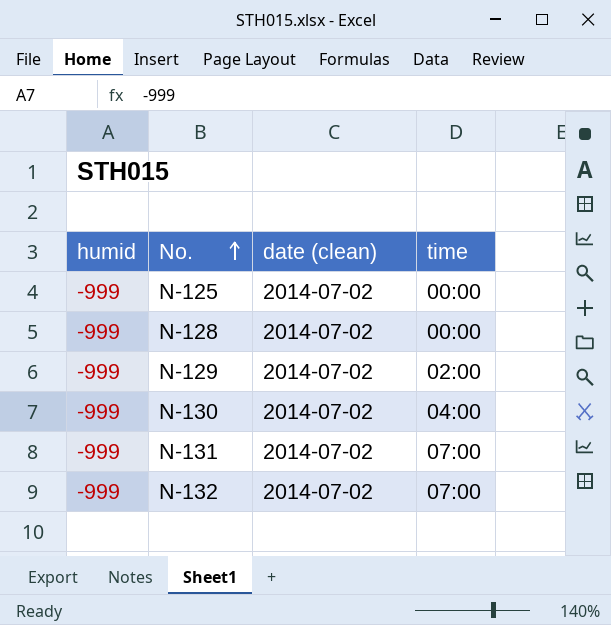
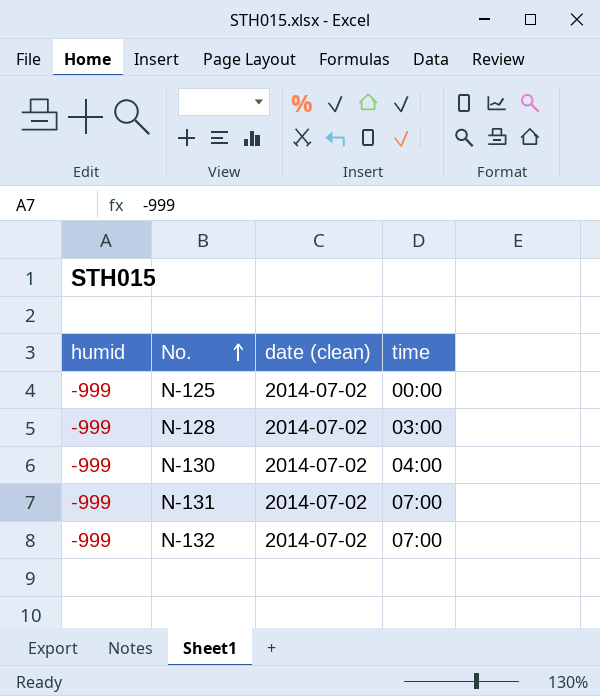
row N-129: -999 | 2014-07-02 | 02:00 -> none
N-128 | time: 00:00 -> 03:00

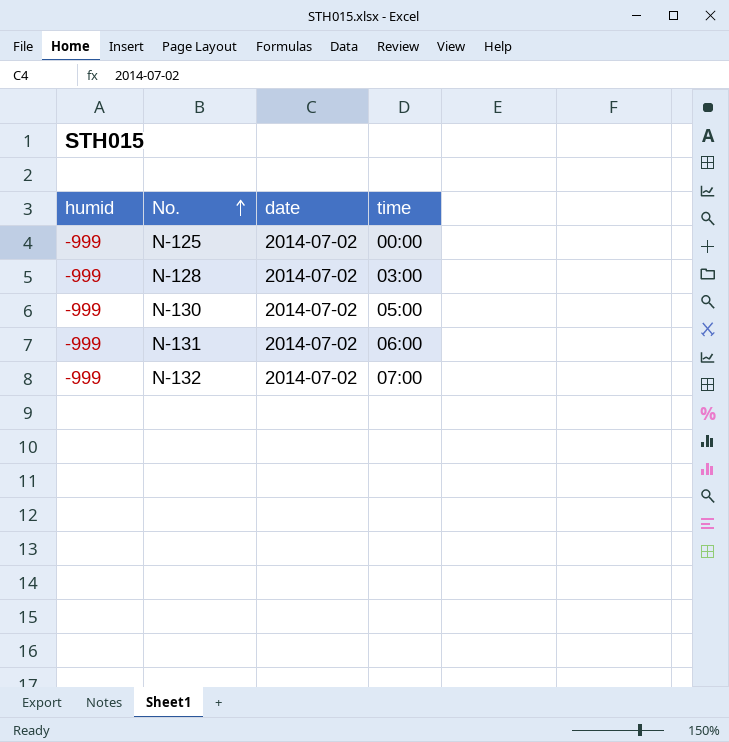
column name: date (clean) -> date
N-130 | time: 04:00 -> 05:00
N-131 | time: 07:00 -> 06:00

